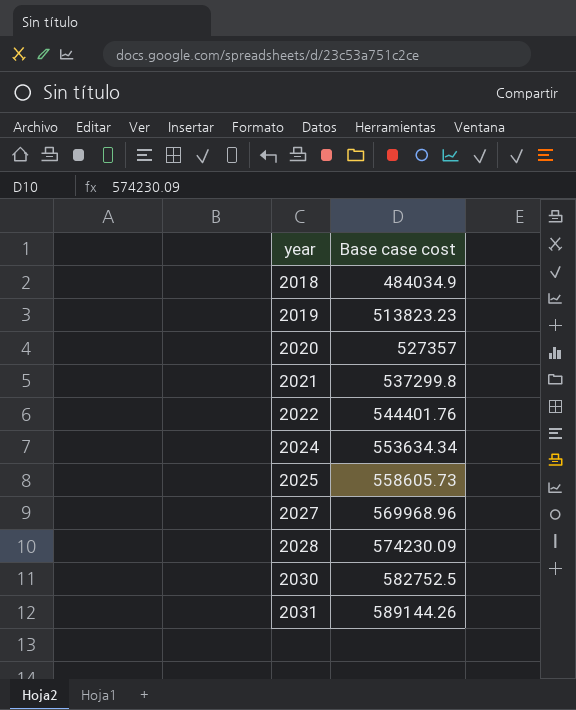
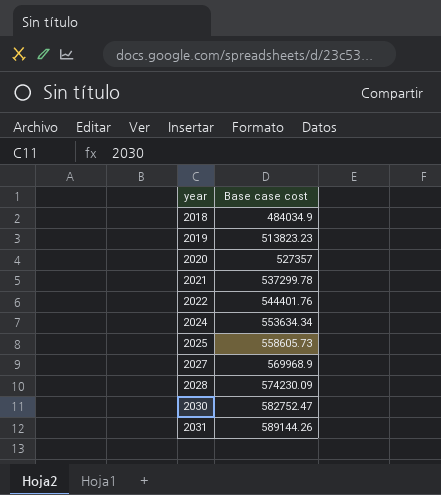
2021 | Base case cost: 537299.8 -> 537299.78
2027 | Base case cost: 569968.96 -> 569968.9
2030 | Base case cost: 582752.5 -> 582752.47

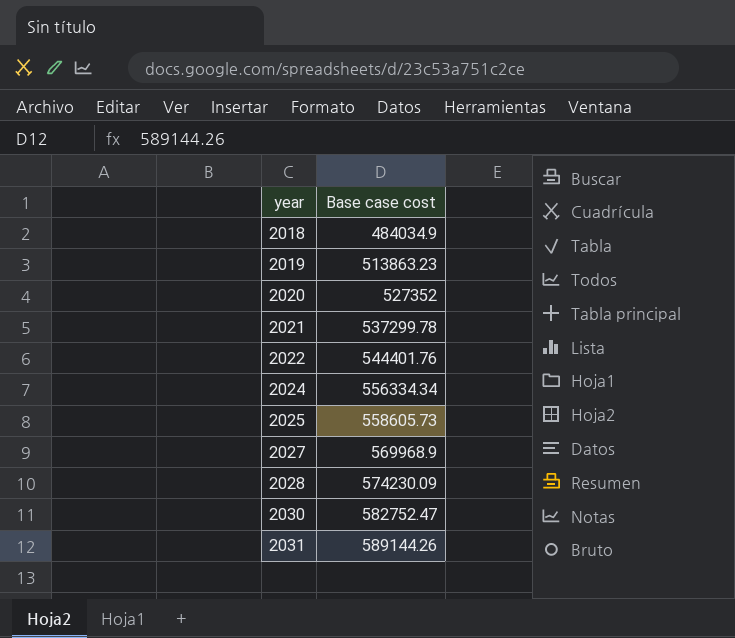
2019 | Base case cost: 513823.23 -> 513863.23
2020 | Base case cost: 527357 -> 527352
2024 | Base case cost: 553634.34 -> 556334.34

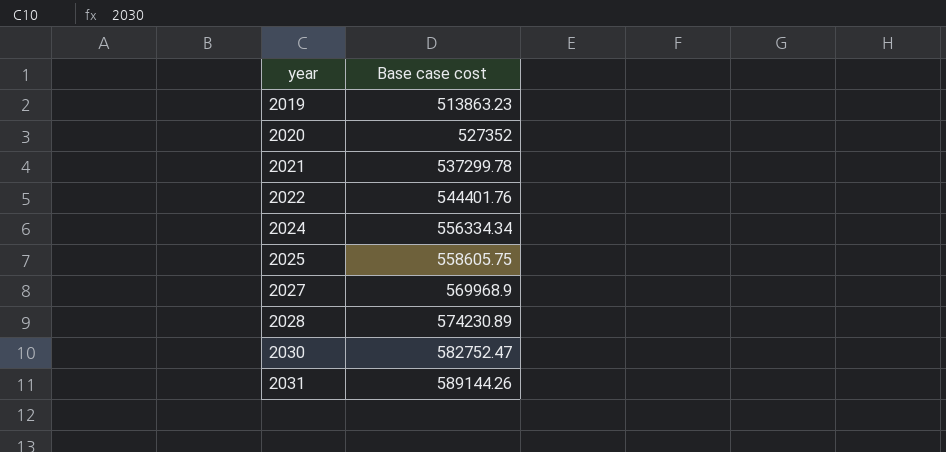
row 2018: 484034.9 -> none
2025 | Base case cost: 558605.73 -> 558605.75
2028 | Base case cost: 574230.09 -> 574230.89

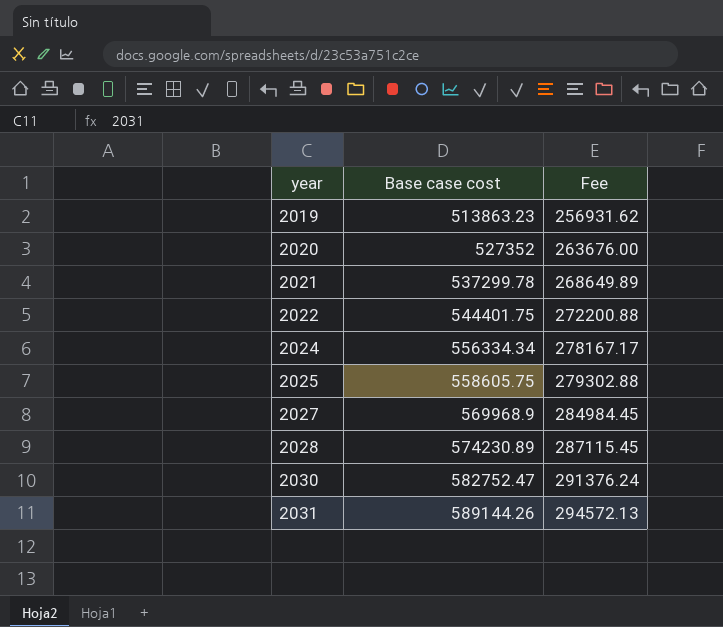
column Fee | formula: none -> [Base case cost] * 0.5
2022 | Base case cost: 544401.76 -> 544401.75

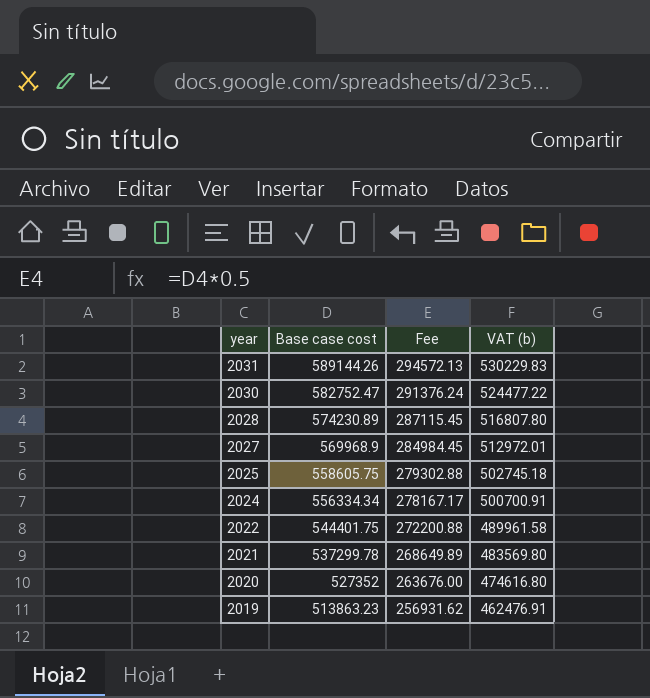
row order: year ascending -> year descending
column VAT (b) | formula: none -> [Base case cost] * 0.9

